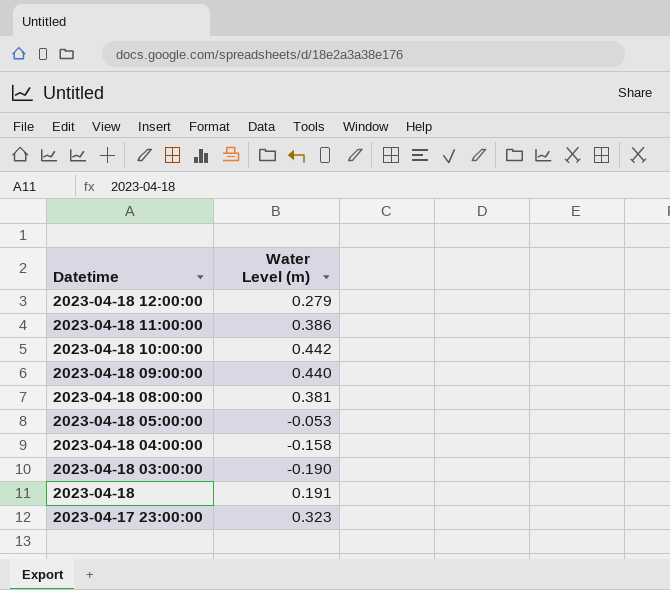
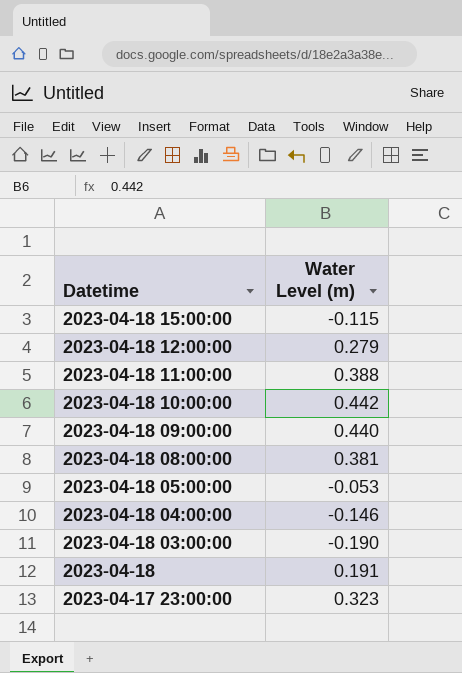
row 2023-04-18 15:00:00: none -> -0.115
2023-04-18 11:00:00 | Water Level (m): 0.386 -> 0.388
2023-04-18 04:00:00 | Water Level (m): -0.158 -> -0.146

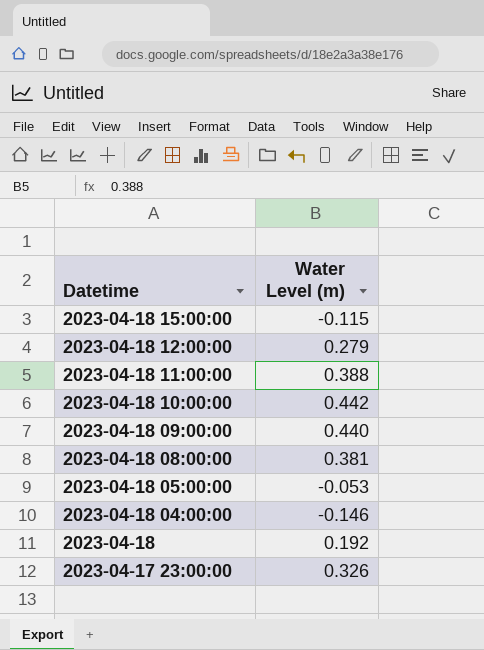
row 2023-04-18 03:00:00: -0.190 -> none
2023-04-18 | Water Level (m): 0.191 -> 0.192
2023-04-17 23:00:00 | Water Level (m): 0.323 -> 0.326

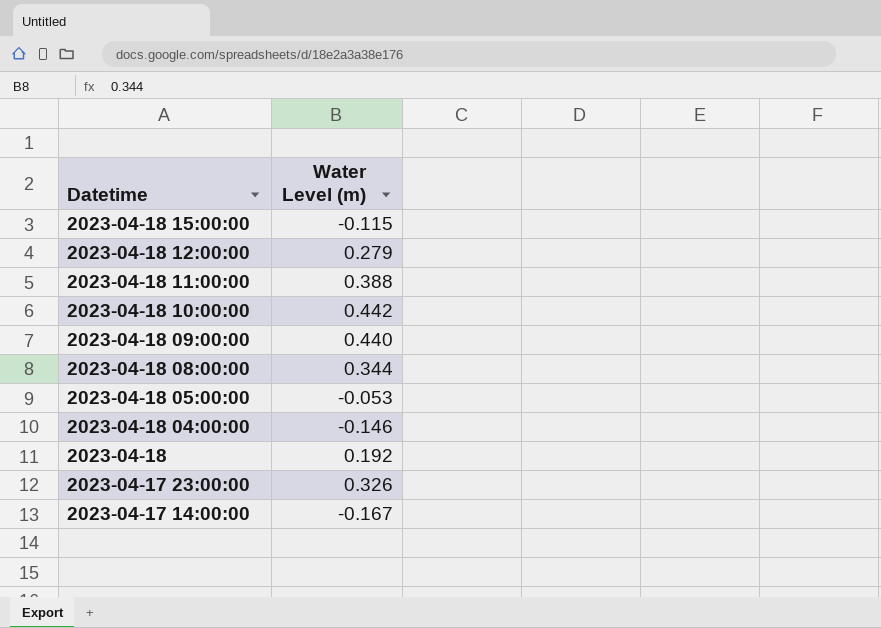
2023-04-18 08:00:00 | Water Level (m): 0.381 -> 0.344
row 2023-04-17 14:00:00: none -> -0.167

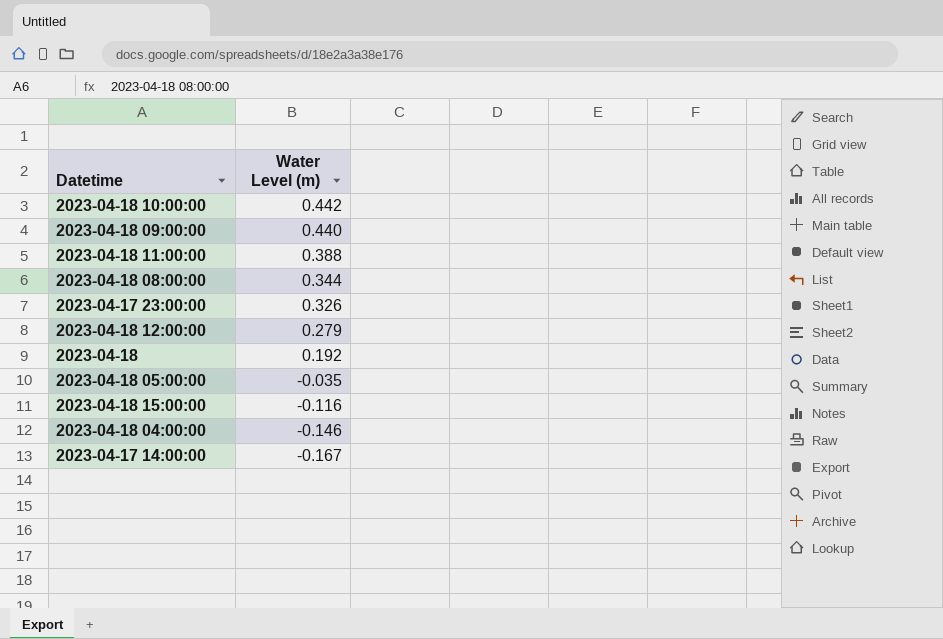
row order: Datetime descending -> Water Level (m) descending
2023-04-18 05:00:00 | Water Level (m): -0.053 -> -0.035
2023-04-18 15:00:00 | Water Level (m): -0.115 -> -0.116

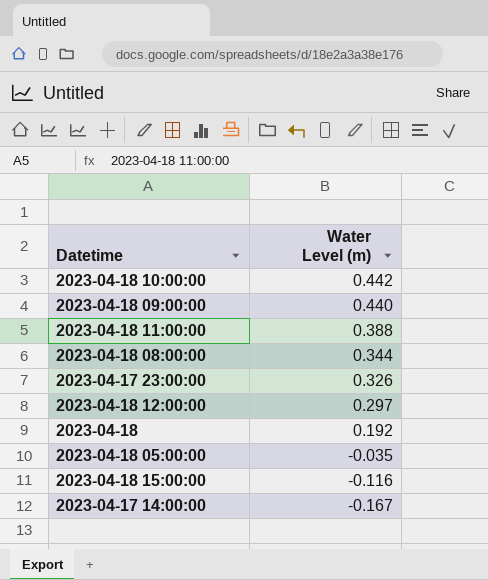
row 2023-04-18 04:00:00: -0.146 -> none
2023-04-18 12:00:00 | Water Level (m): 0.279 -> 0.297

